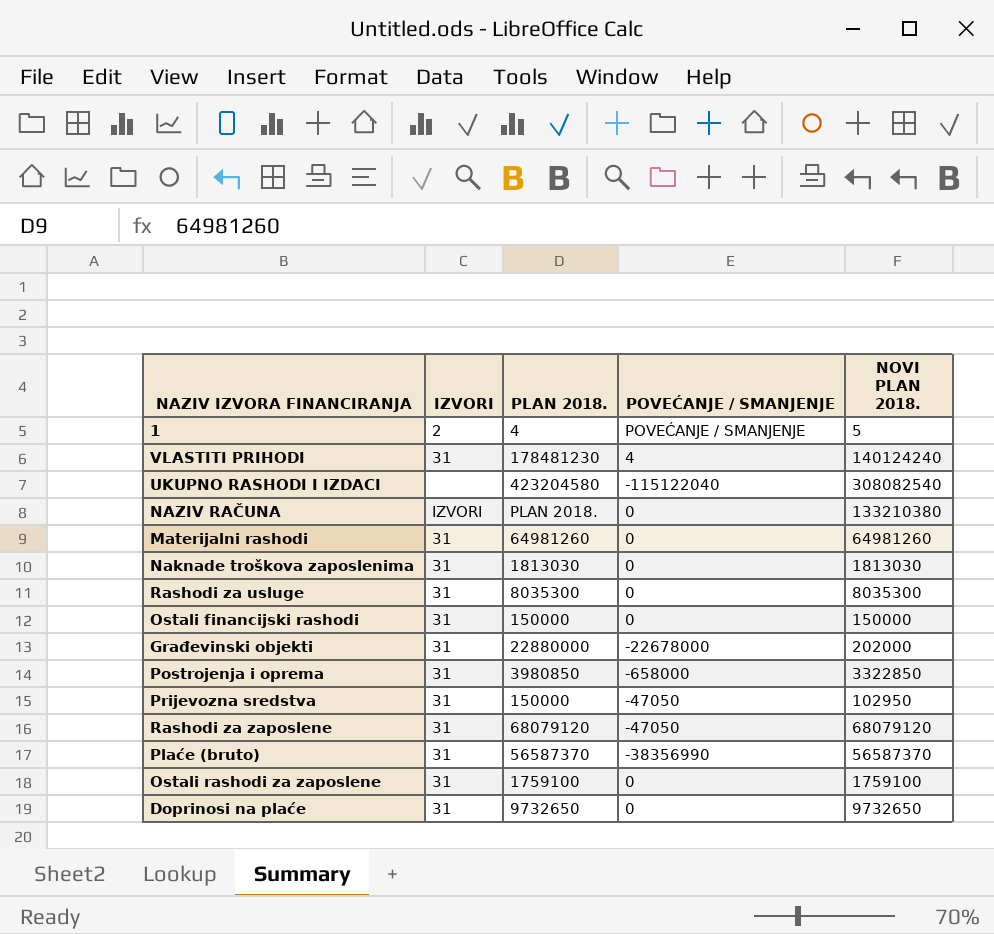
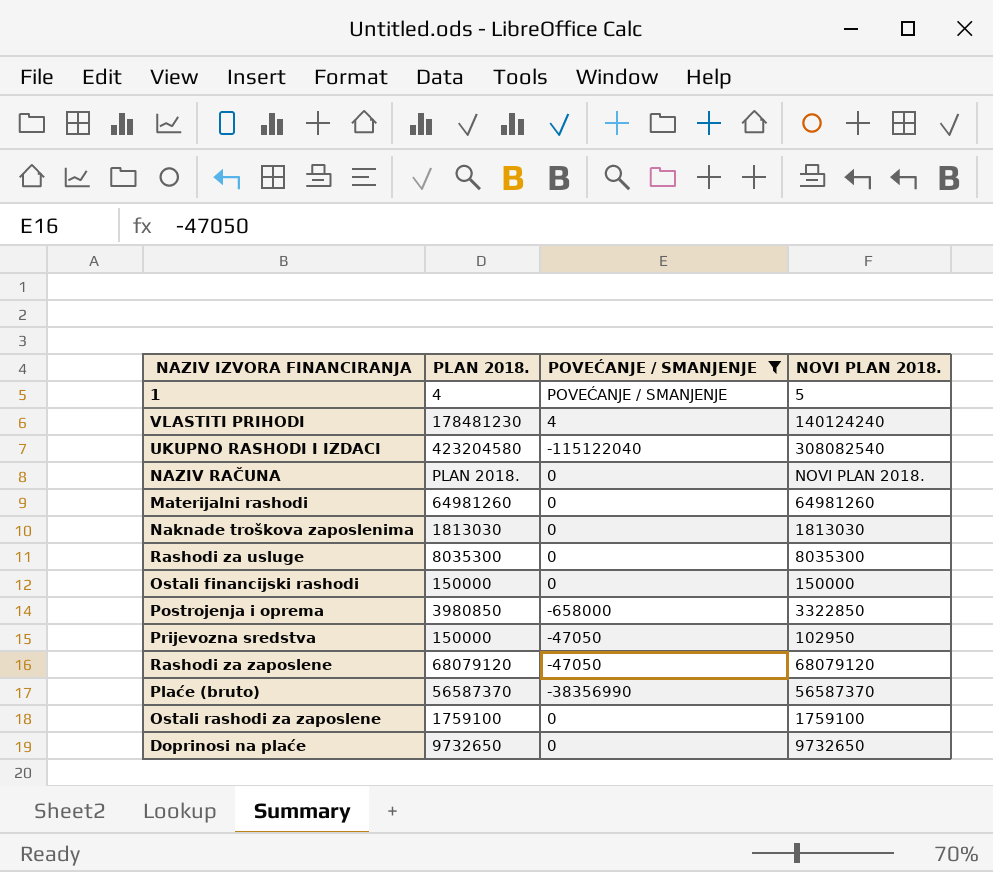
filter: none -> POVEĆANJE / SMANJENJE != -22678000
column IZVORI | position: 2 -> none
NAZIV RAČUNA | NOVI PLAN 2018.: 133210380 -> NOVI PLAN 2018.

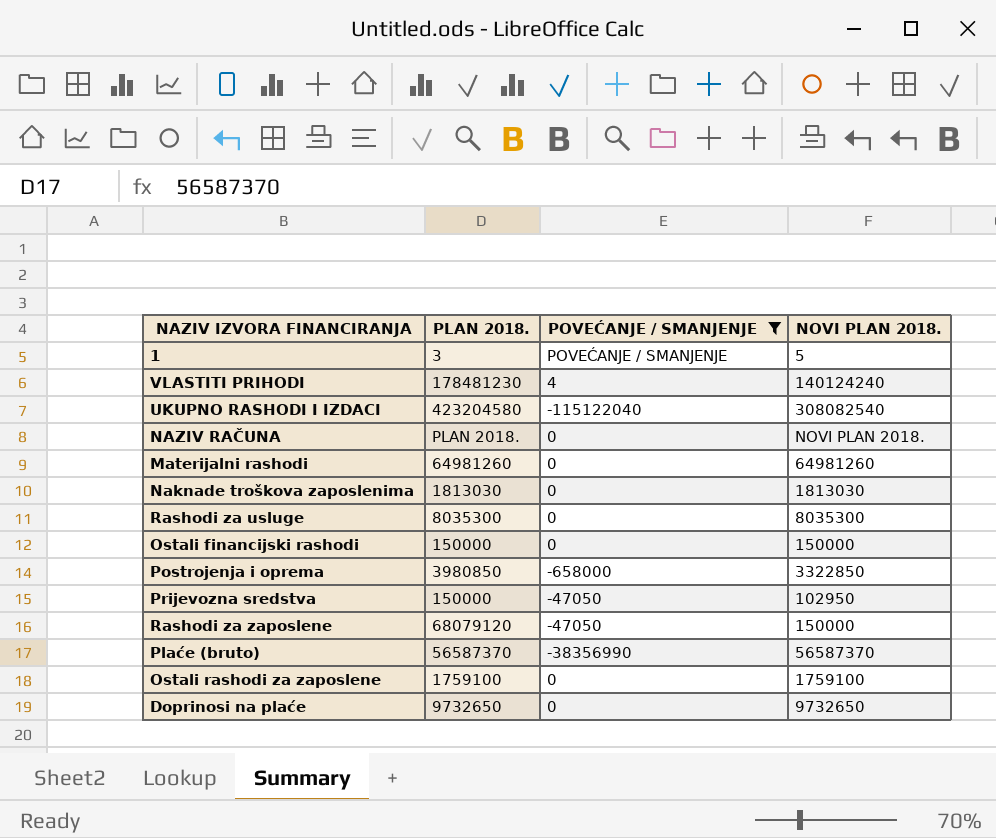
1 | PLAN 2018.: 4 -> 3
Rashodi za zaposlene | NOVI PLAN 2018.: 68079120 -> 150000

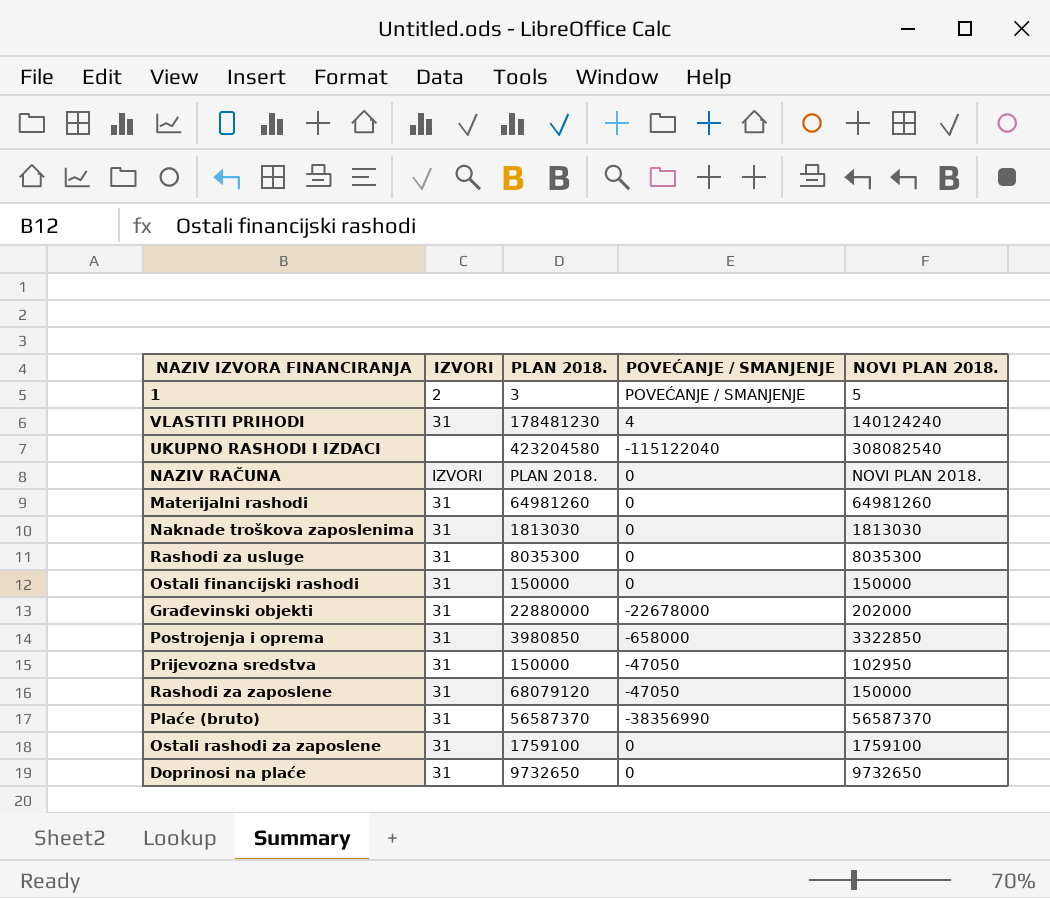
filter: POVEĆANJE / SMANJENJE != -22678000 -> none
column IZVORI | position: none -> 2

